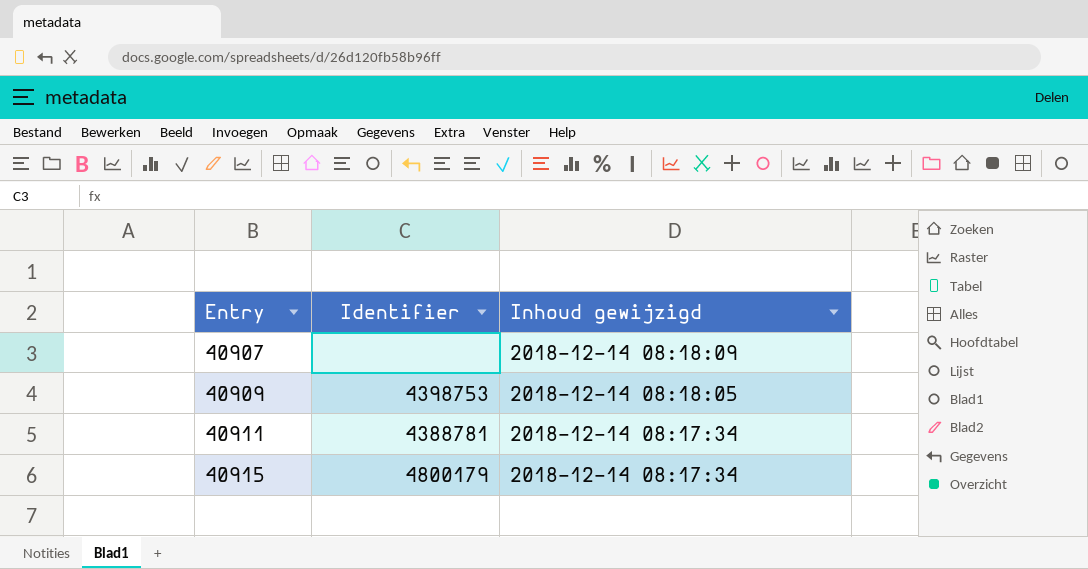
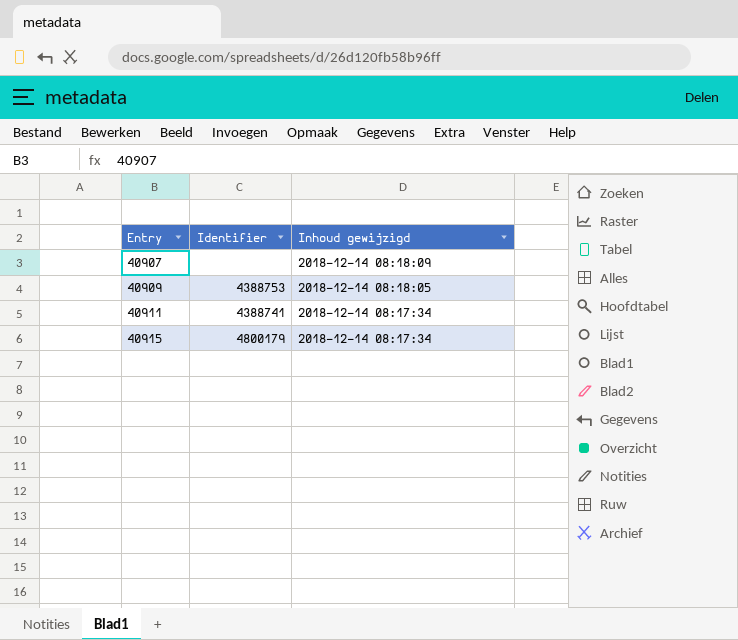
40909 | Identifier: 4398753 -> 4388753
40911 | Identifier: 4388781 -> 4388741

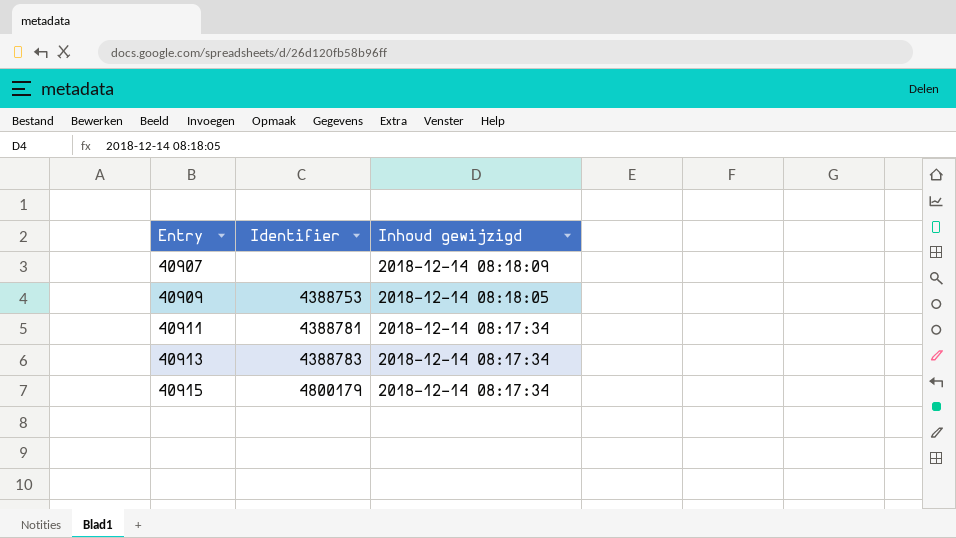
40911 | Identifier: 4388741 -> 4388781
row 40913: none -> 4388783 | 2018-12-14 08:17:34

